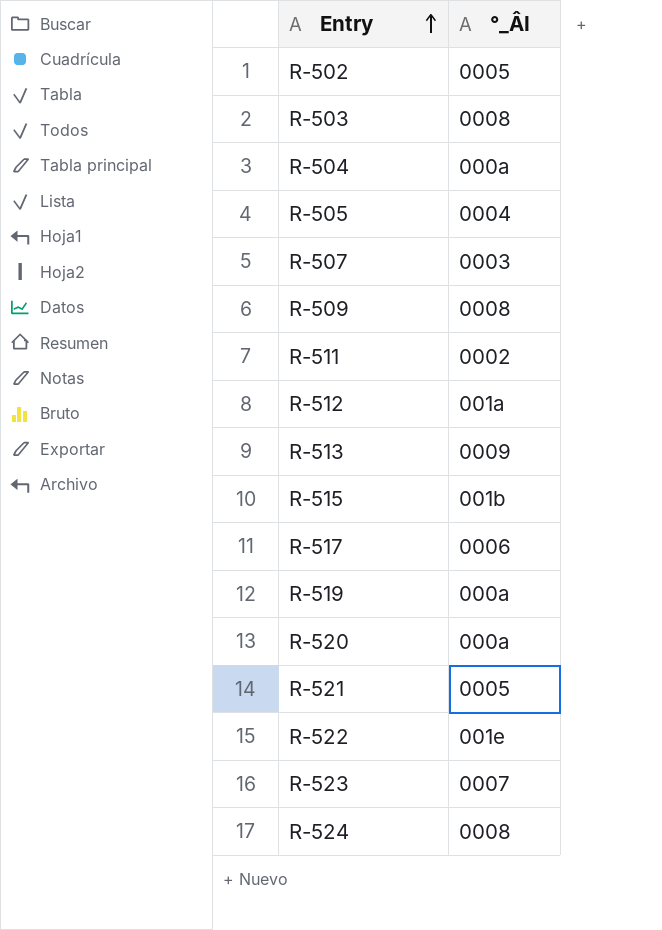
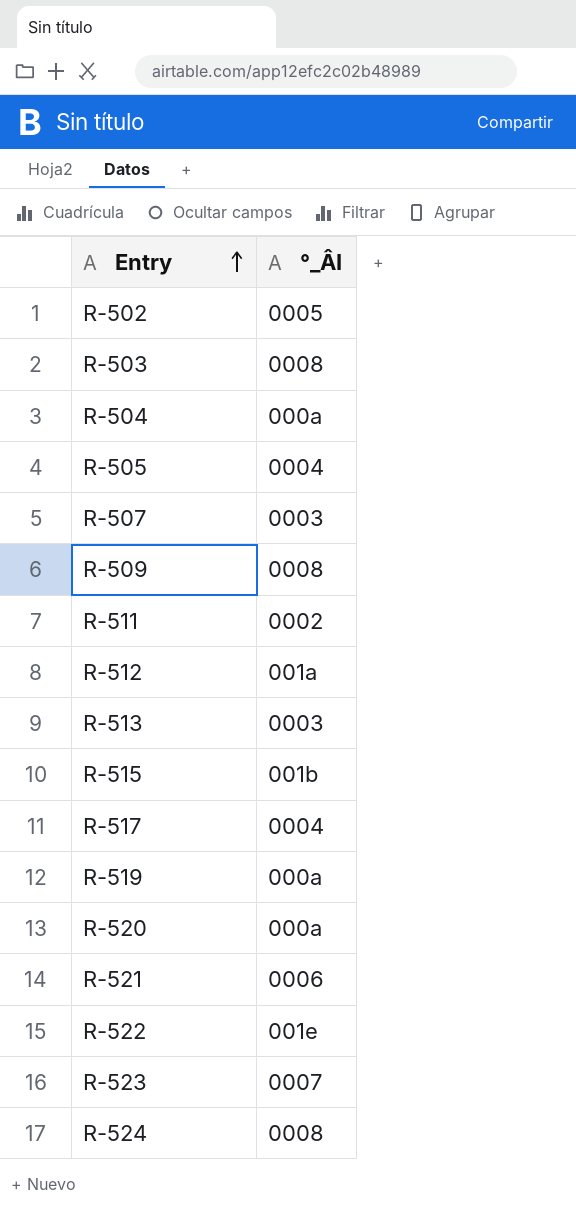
R-513 | °_ÂI: 0009 -> 0003
R-517 | °_ÂI: 0006 -> 0004
R-521 | °_ÂI: 0005 -> 0006

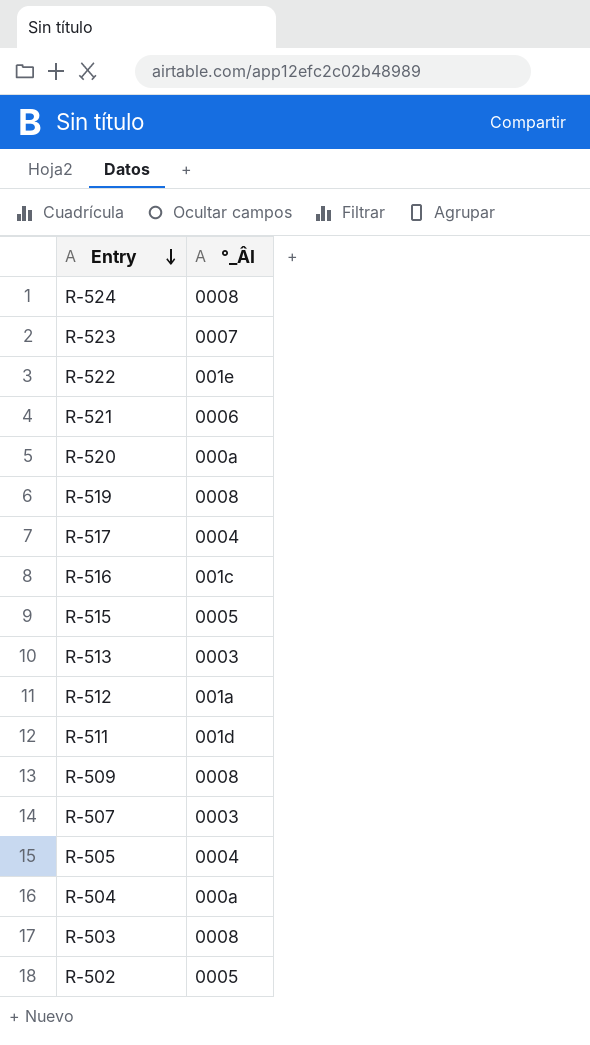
row order: Entry ascending -> Entry descending
R-519 | °_ÂI: 000a -> 0008
row R-516: none -> 001c
R-515 | °_ÂI: 001b -> 0005
R-511 | °_ÂI: 0002 -> 001d

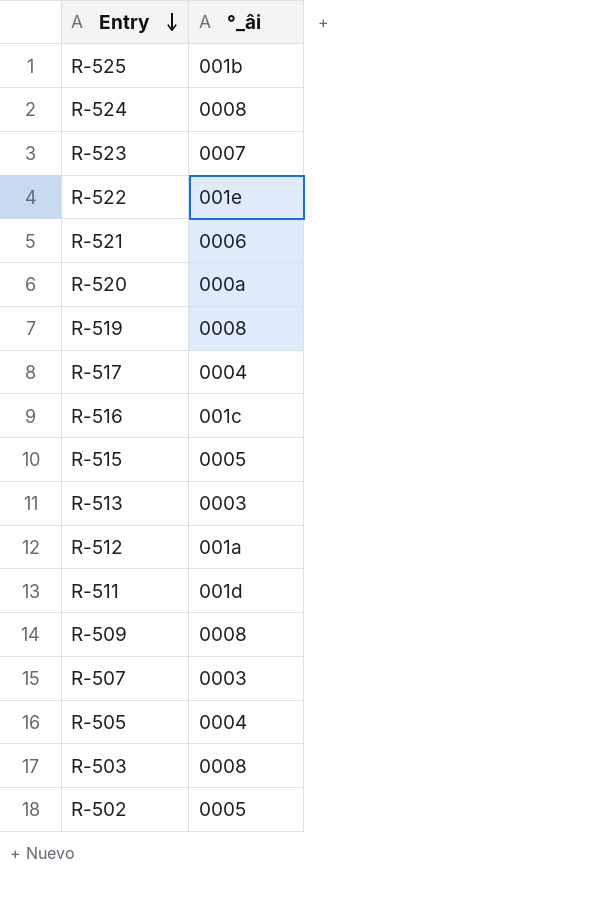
column name: °_ÂI -> °_âi
row R-504: 000a -> none
row R-525: none -> 001b

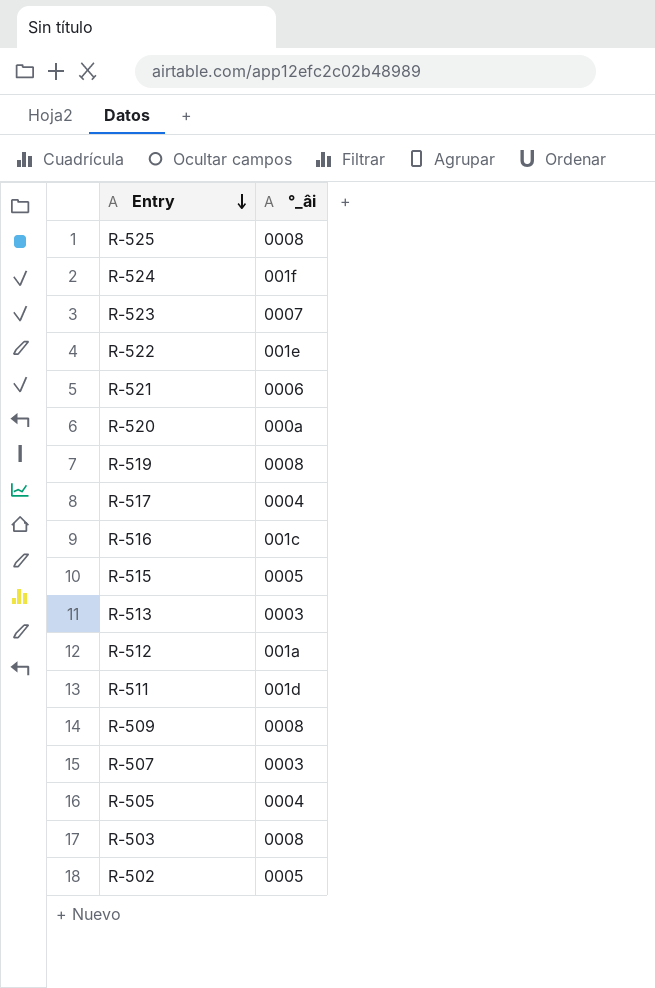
R-525 | °_âi: 001b -> 0008
R-524 | °_âi: 0008 -> 001f

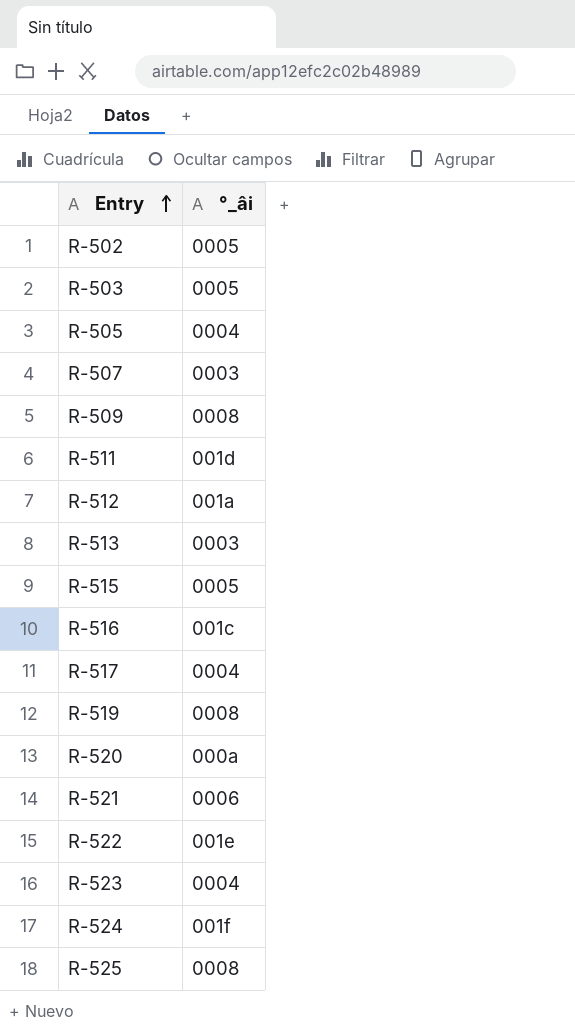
row order: Entry descending -> Entry ascending
R-503 | °_âi: 0008 -> 0005
R-523 | °_âi: 0007 -> 0004

